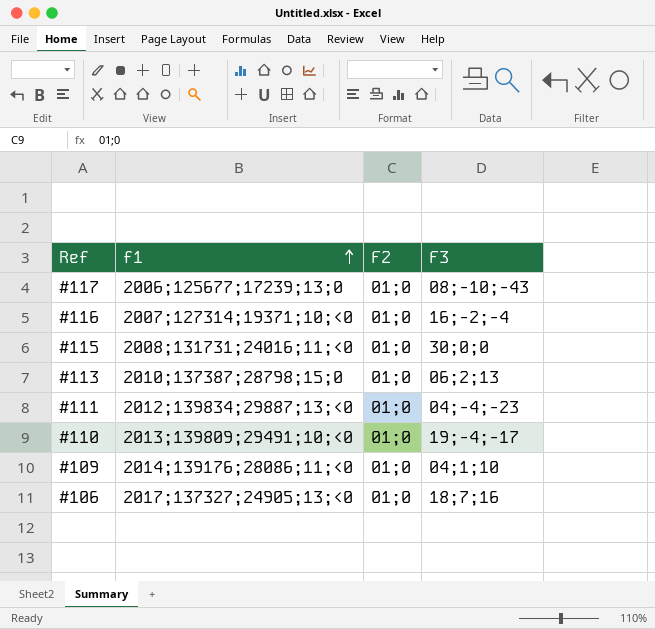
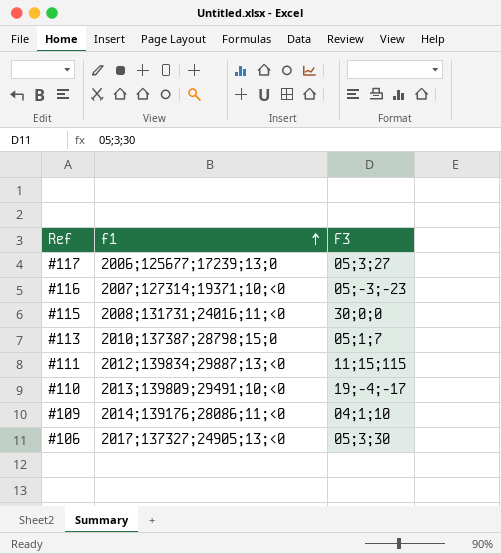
column F2 | position: 3 -> none
#117 | F3: 08;-10;-43 -> 05;3;27
#116 | F3: 16;-2;-4 -> 05;-3;-23
#113 | F3: 06;2;13 -> 05;1;7
#111 | F3: 04;-4;-23 -> 11;15;115
#106 | F3: 18;7;16 -> 05;3;30

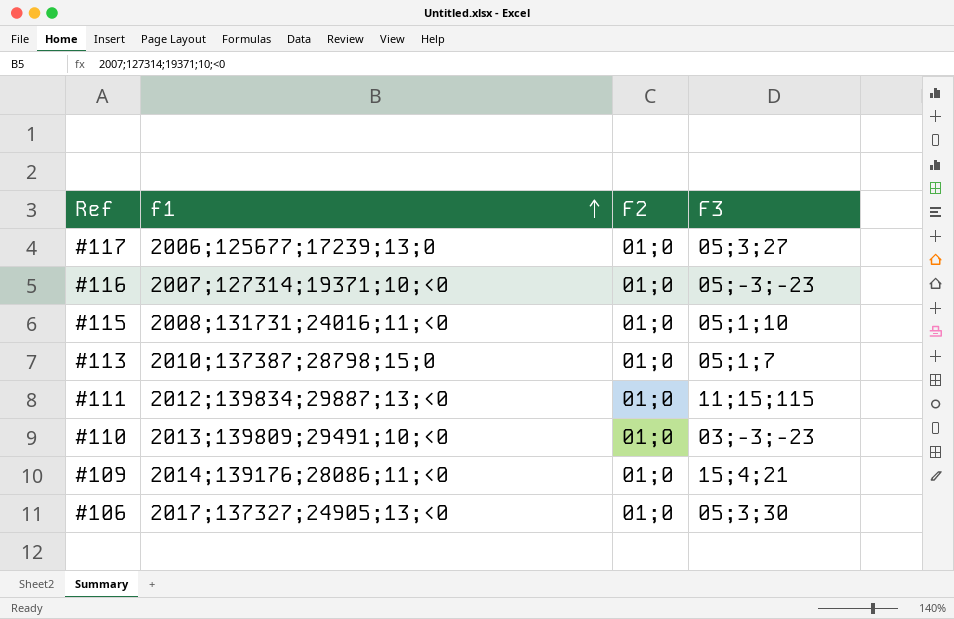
column F2 | position: none -> 3
#115 | F3: 30;0;0 -> 05;1;10
#110 | F3: 19;-4;-17 -> 03;-3;-23
#109 | F3: 04;1;10 -> 15;4;21

